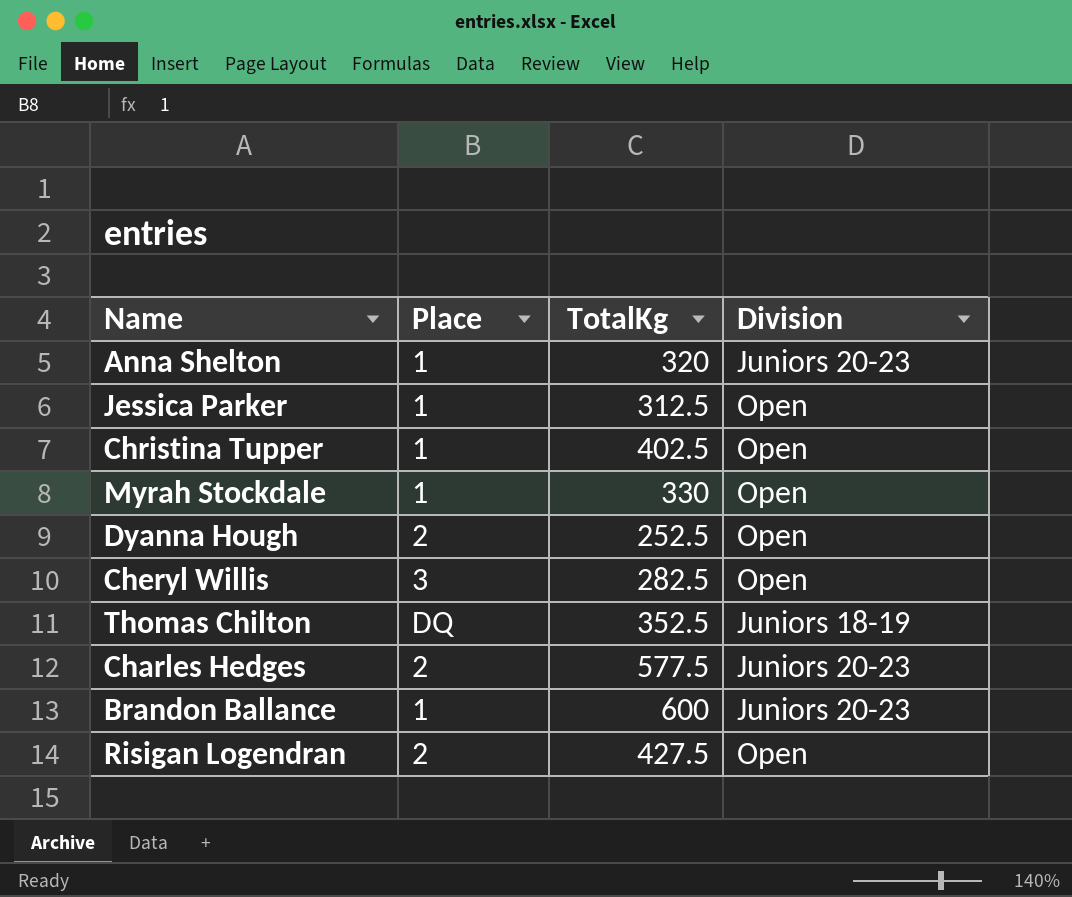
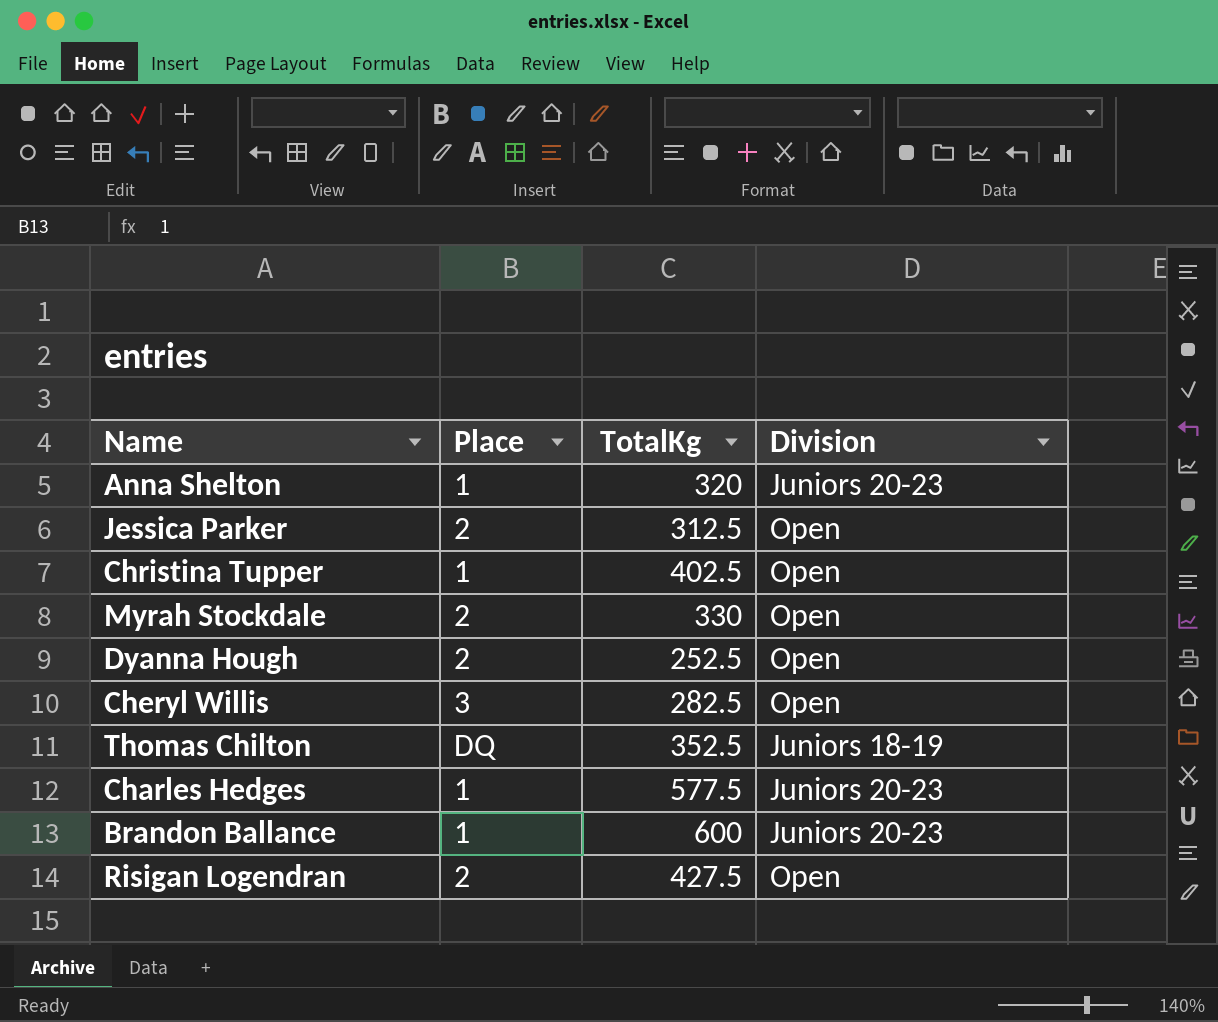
Jessica Parker | Place: 1 -> 2
Myrah Stockdale | Place: 1 -> 2
Charles Hedges | Place: 2 -> 1

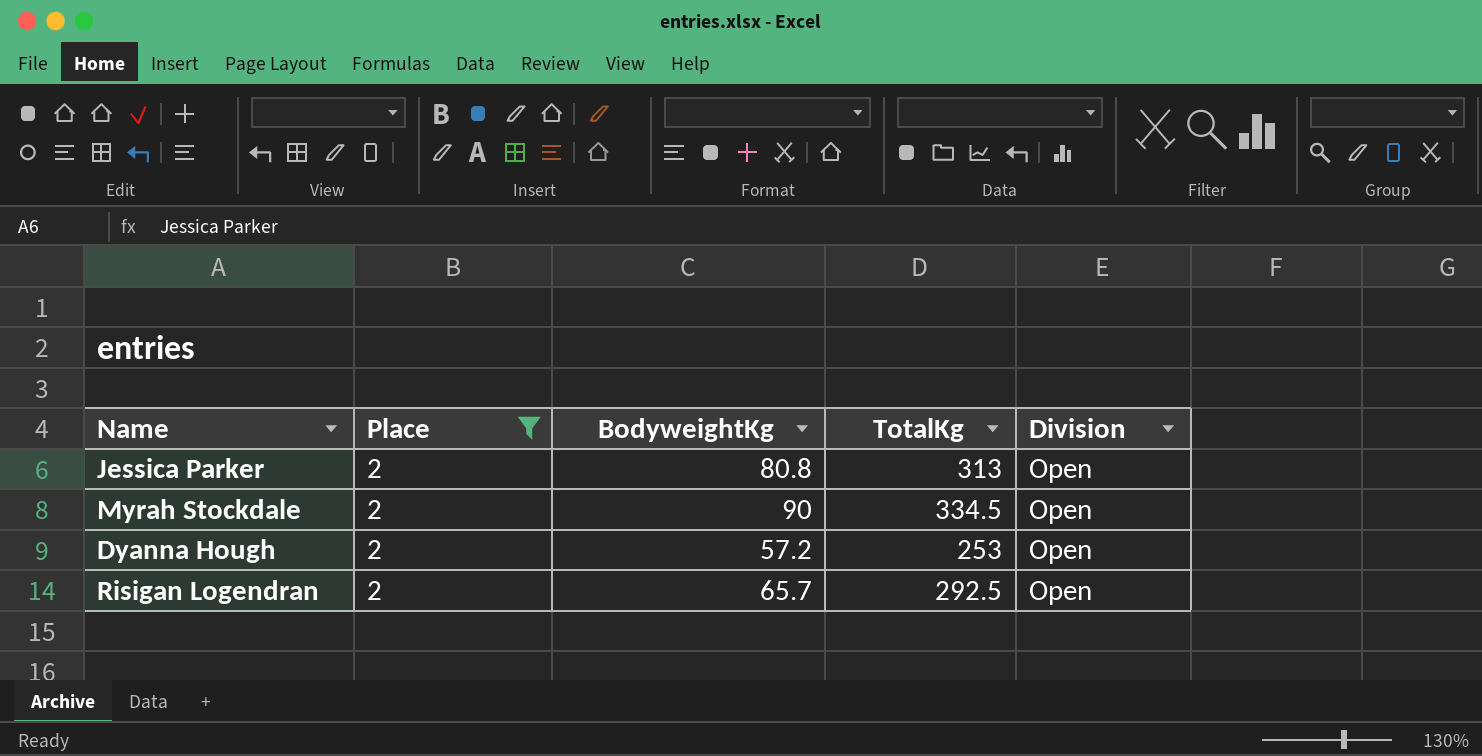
filter: none -> Place = 2
column BodyweightKg | position: none -> 3
Jessica Parker | TotalKg: 312.5 -> 313
Myrah Stockdale | TotalKg: 330 -> 334.5
Dyanna Hough | TotalKg: 252.5 -> 253
Risigan Logendran | TotalKg: 427.5 -> 292.5

